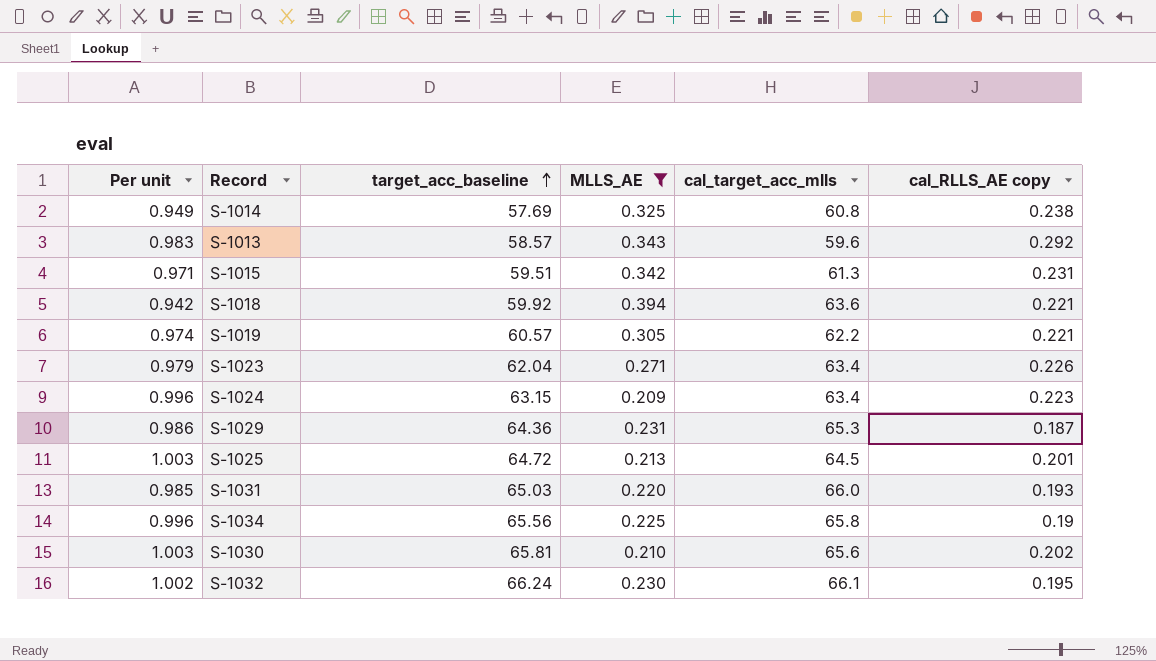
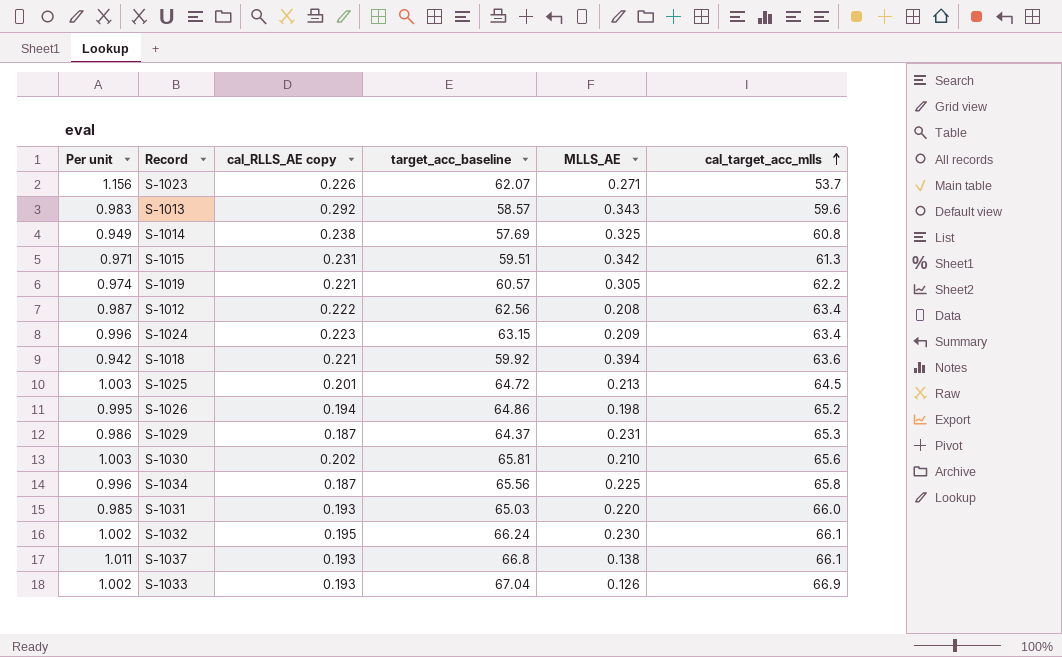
filter: MLLS_AE >= 0.209 -> none
row order: target_acc_baseline ascending -> cal_target_acc_mlls ascending
column cal_RLLS_AE copy | position: 6 -> 3
S-1023 | Per unit: 0.979 -> 1.156
S-1023 | target_acc_baseline: 62.04 -> 62.07
S-1023 | cal_target_acc_mlls: 63.4 -> 53.7
S-1029 | target_acc_baseline: 64.36 -> 64.37
S-1034 | cal_RLLS_AE copy: 0.19 -> 0.187

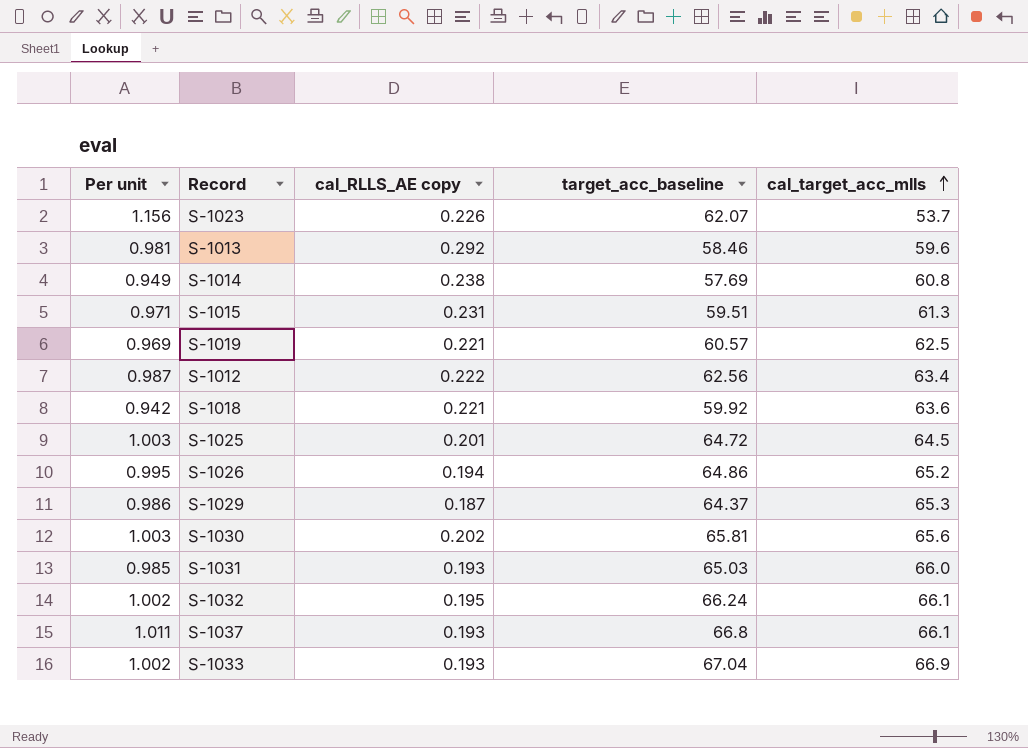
column MLLS_AE | position: 5 -> none
row S-1024: 0.996 | 0.223 | 63.15 | 0.209 | 63.4 -> none
row S-1034: 0.996 | 0.187 | 65.56 | 0.225 | 65.8 -> none
S-1013 | Per unit: 0.983 -> 0.981
S-1013 | target_acc_baseline: 58.57 -> 58.46
S-1019 | Per unit: 0.974 -> 0.969
S-1019 | cal_target_acc_mlls: 62.2 -> 62.5

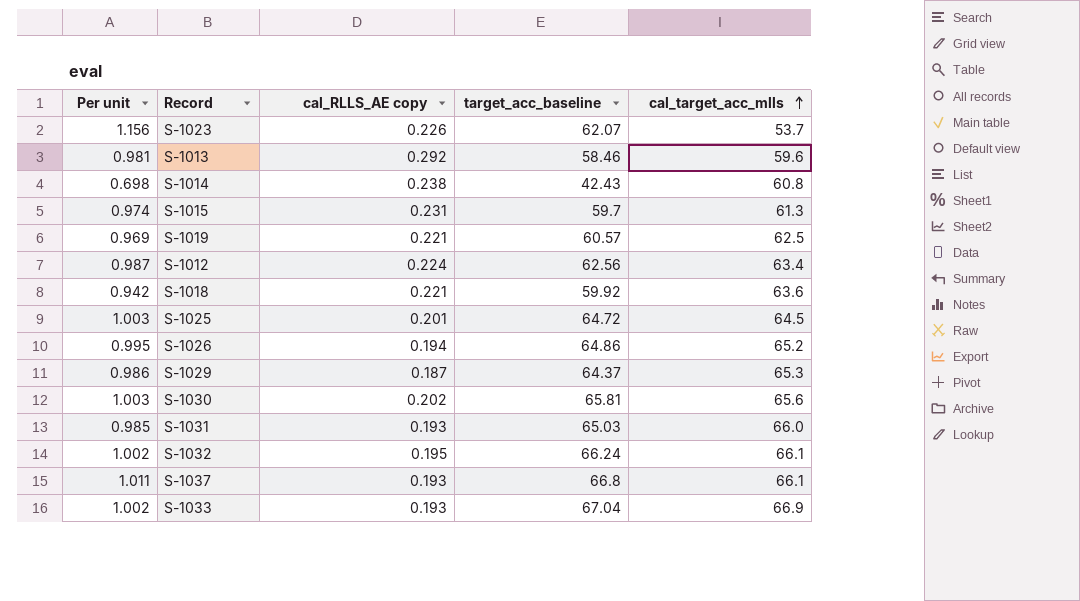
S-1014 | Per unit: 0.949 -> 0.698
S-1014 | target_acc_baseline: 57.69 -> 42.43
S-1015 | Per unit: 0.971 -> 0.974
S-1015 | target_acc_baseline: 59.51 -> 59.7
S-1012 | cal_RLLS_AE copy: 0.222 -> 0.224

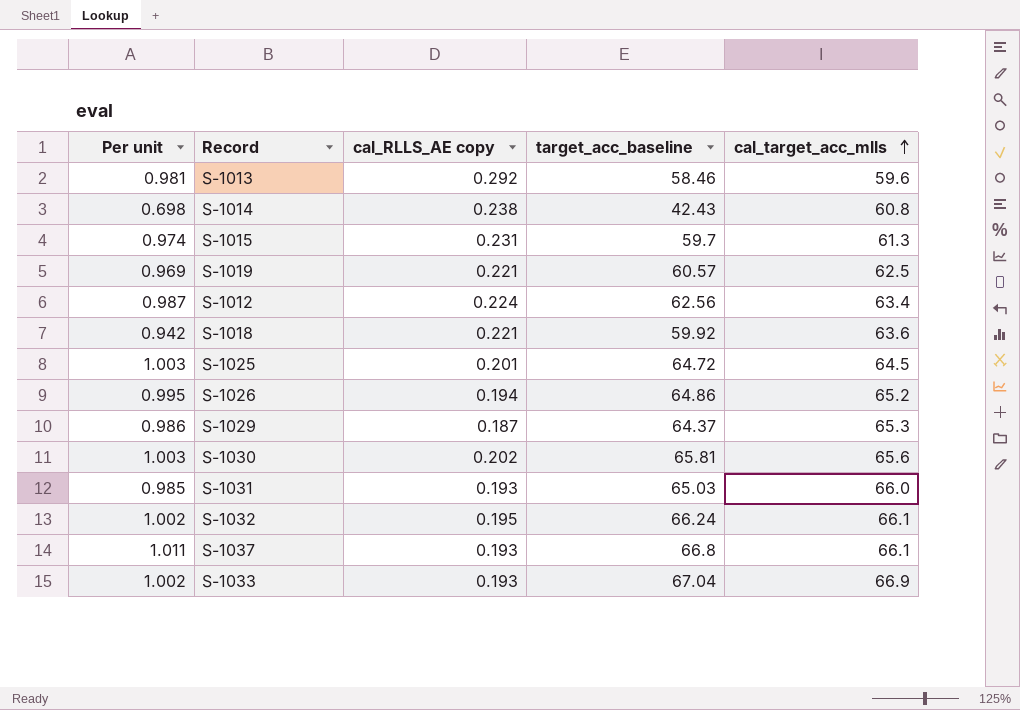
row S-1023: 1.156 | 0.226 | 62.07 | 53.7 -> none

